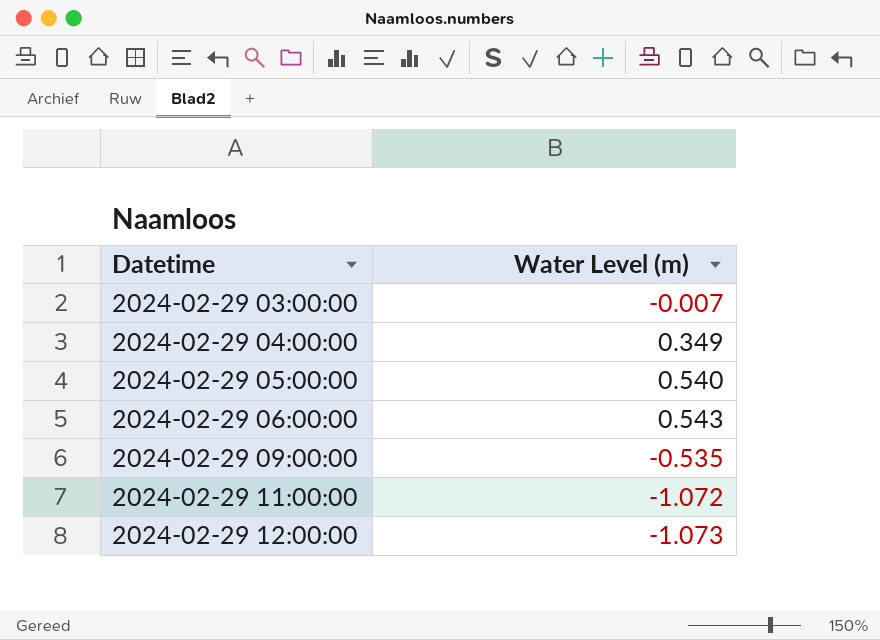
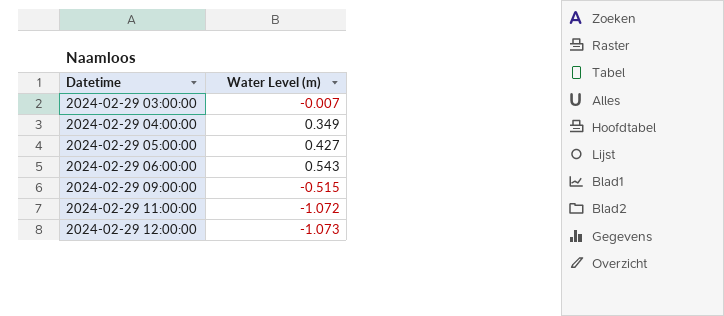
2024-02-29 05:00:00 | Water Level (m): 0.540 -> 0.427
2024-02-29 09:00:00 | Water Level (m): -0.535 -> -0.515

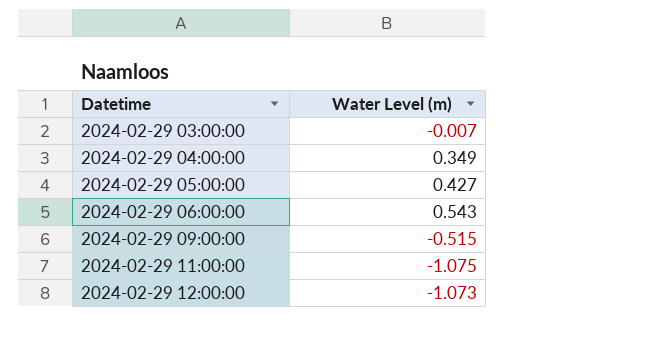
2024-02-29 11:00:00 | Water Level (m): -1.072 -> -1.075

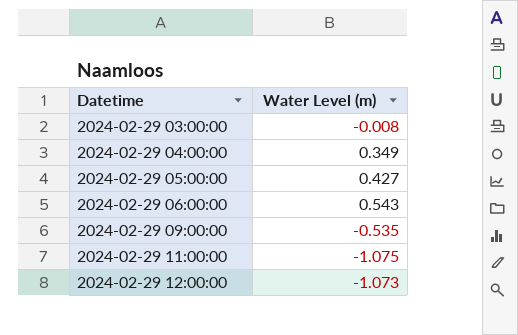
2024-02-29 03:00:00 | Water Level (m): -0.007 -> -0.008
2024-02-29 09:00:00 | Water Level (m): -0.515 -> -0.535

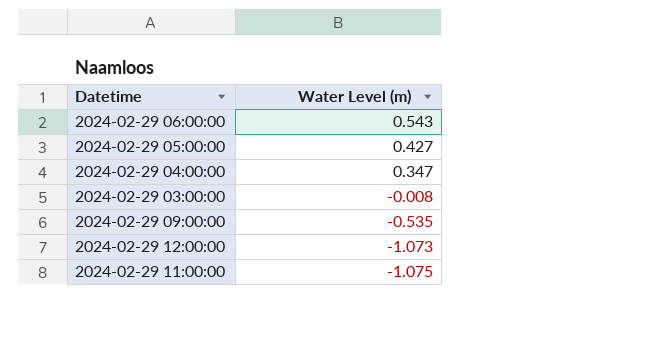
row order: Datetime ascending -> Water Level (m) descending
2024-02-29 04:00:00 | Water Level (m): 0.349 -> 0.347

